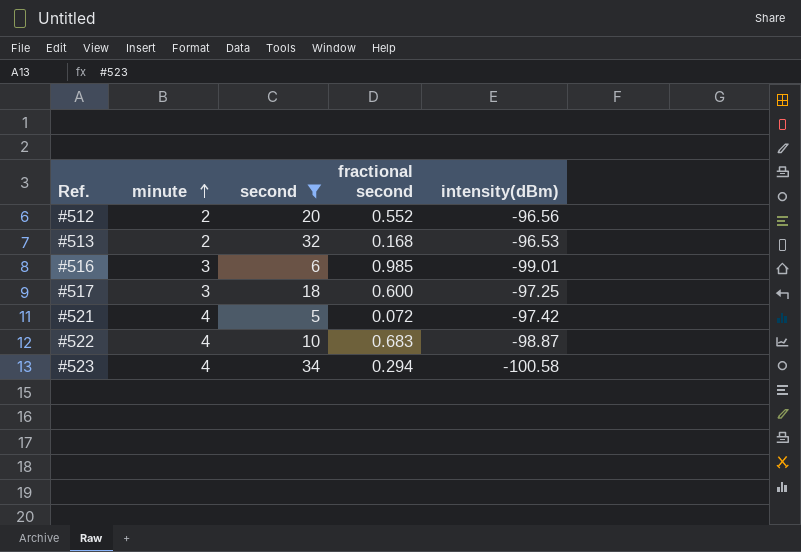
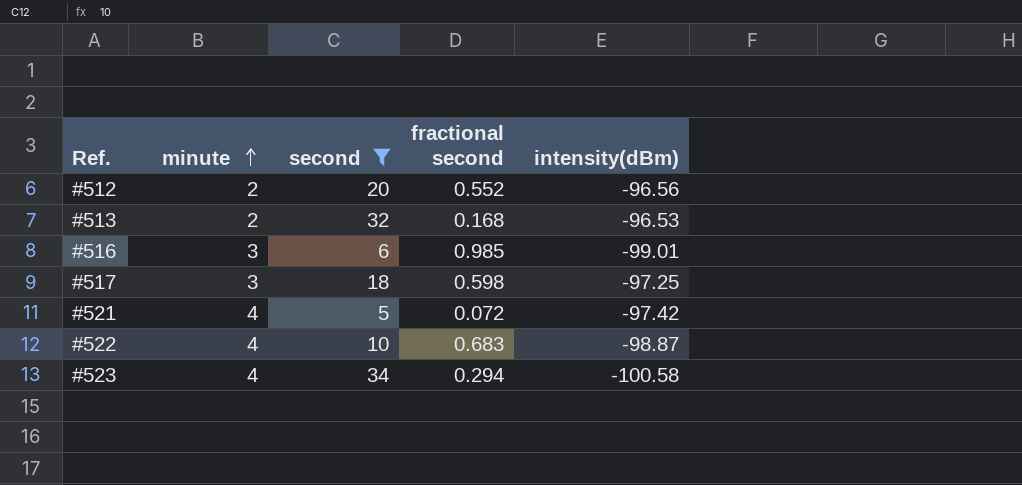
#517 | fractional second: 0.600 -> 0.598

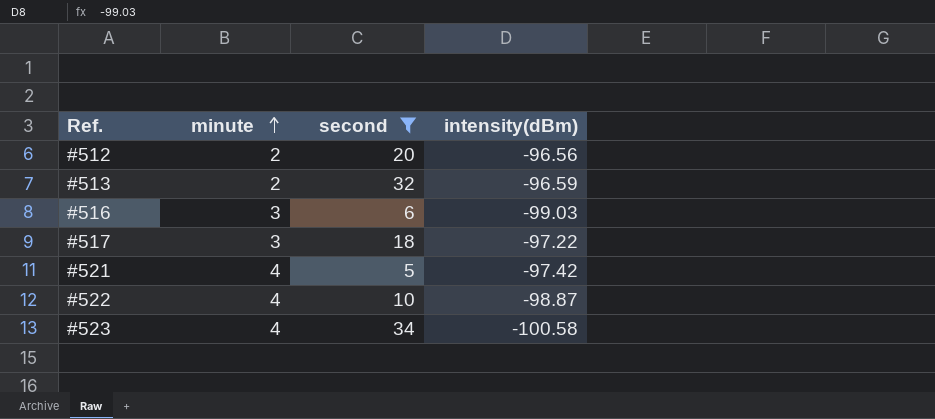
column fractional second | position: 4 -> none
#513 | intensity(dBm): -96.53 -> -96.59
#516 | intensity(dBm): -99.01 -> -99.03
#517 | intensity(dBm): -97.25 -> -97.22

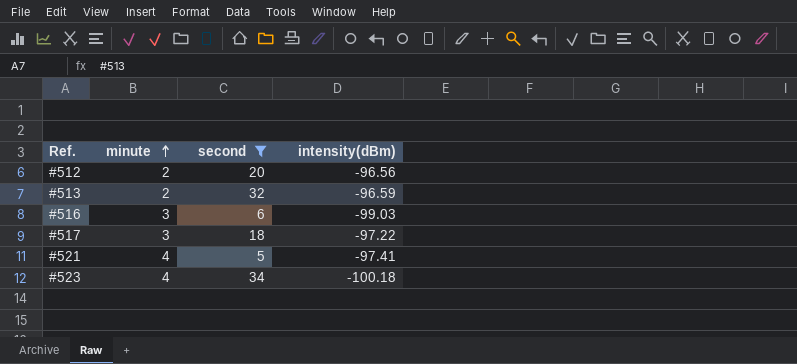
row #522: 4 | 10 | -98.87 -> none
#521 | intensity(dBm): -97.42 -> -97.41
#523 | intensity(dBm): -100.58 -> -100.18

